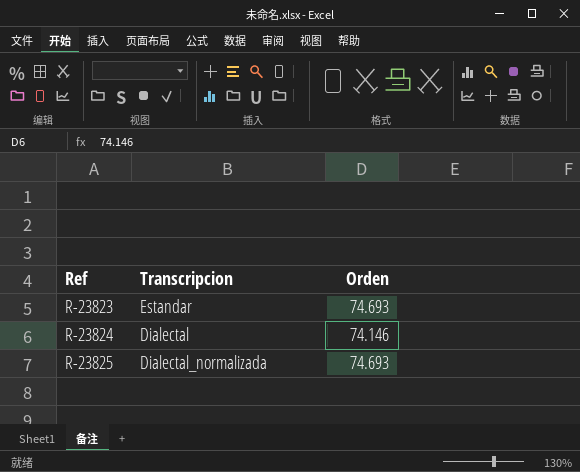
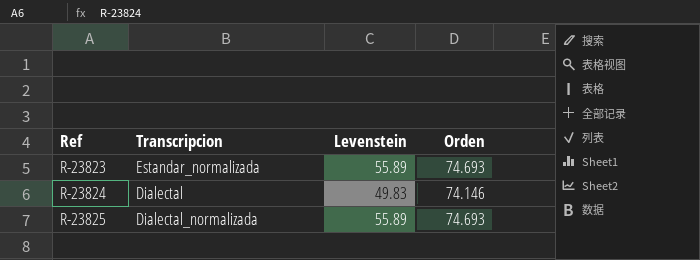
column Levenstein | position: none -> 3
R-23823 | Transcripcion: Estandar -> Estandar_normalizada

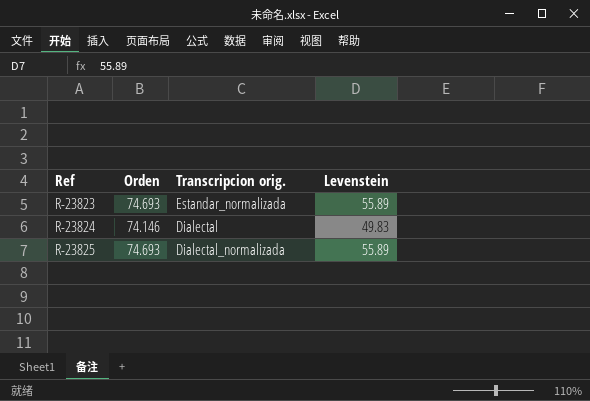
column Orden | position: 4 -> 2
column name: Transcripcion -> Transcripcion orig.

